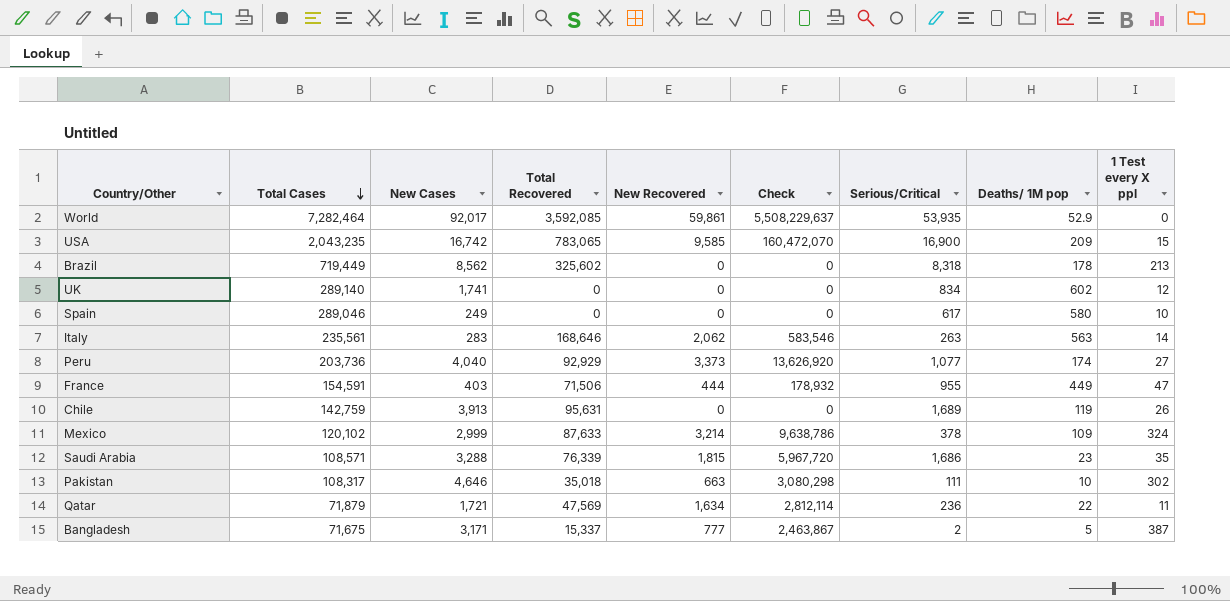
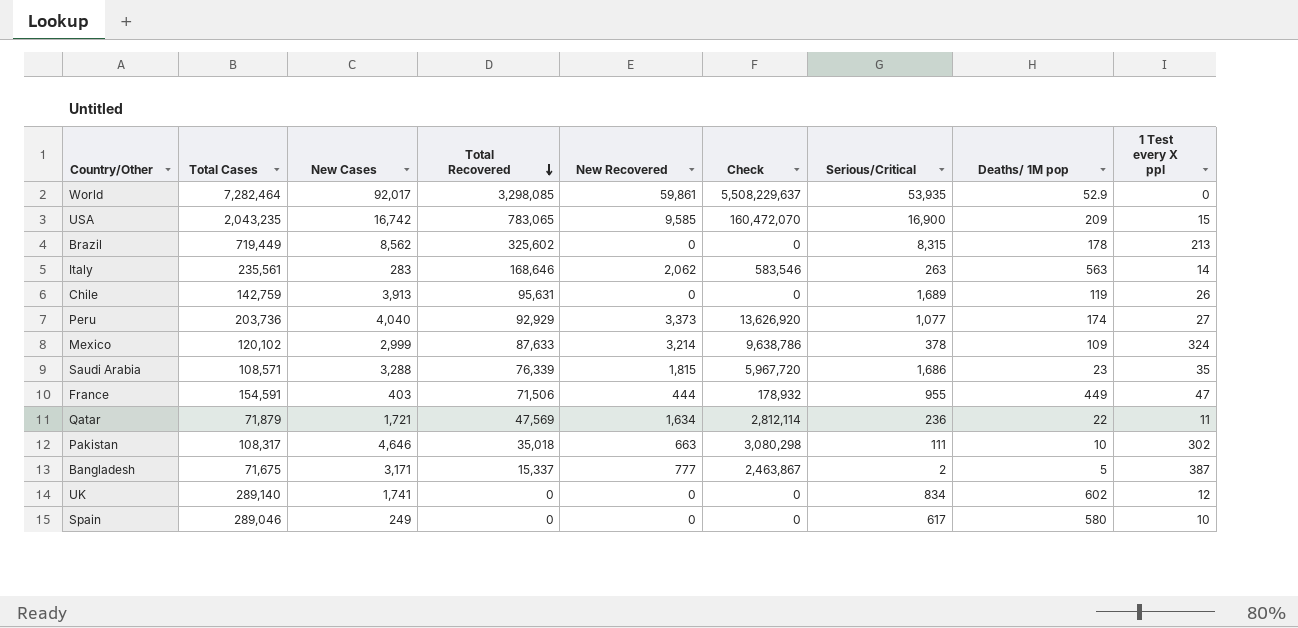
row order: Total Cases descending -> Total Recovered descending
World | Total Recovered: 3,592,085 -> 3,298,085
Brazil | Serious/Critical: 8,318 -> 8,315

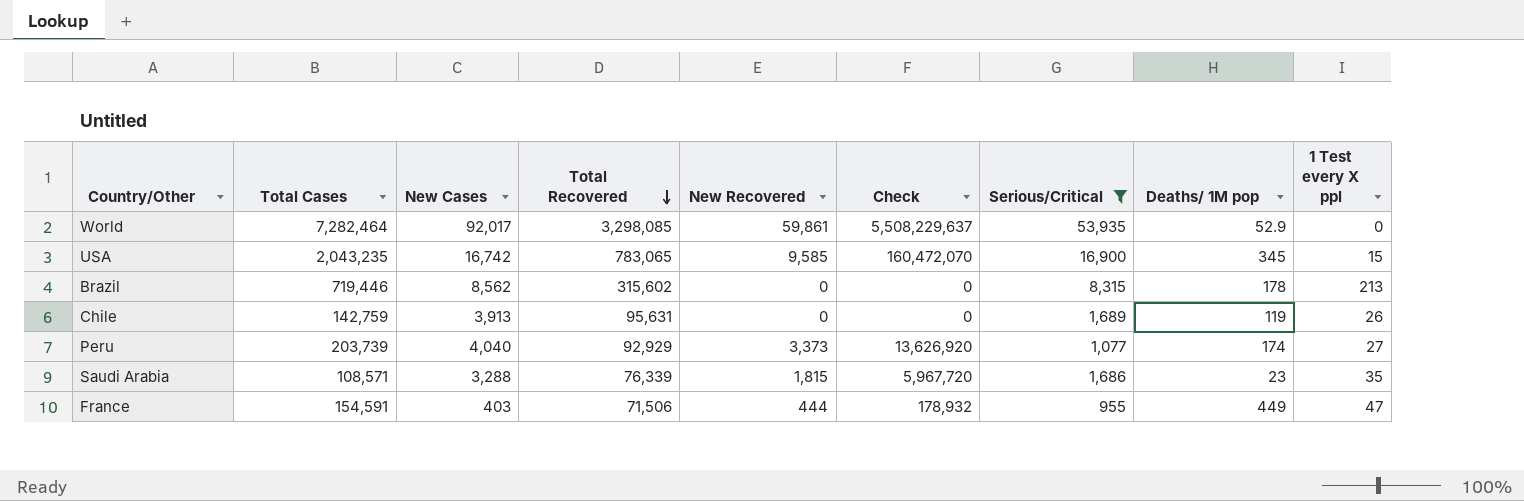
filter: none -> Serious/Critical >= 955
USA | Deaths/ 1M pop: 209 -> 345
Brazil | Total Cases: 719,449 -> 719,446
Brazil | Total Recovered: 325,602 -> 315,602
Peru | Total Cases: 203,736 -> 203,739

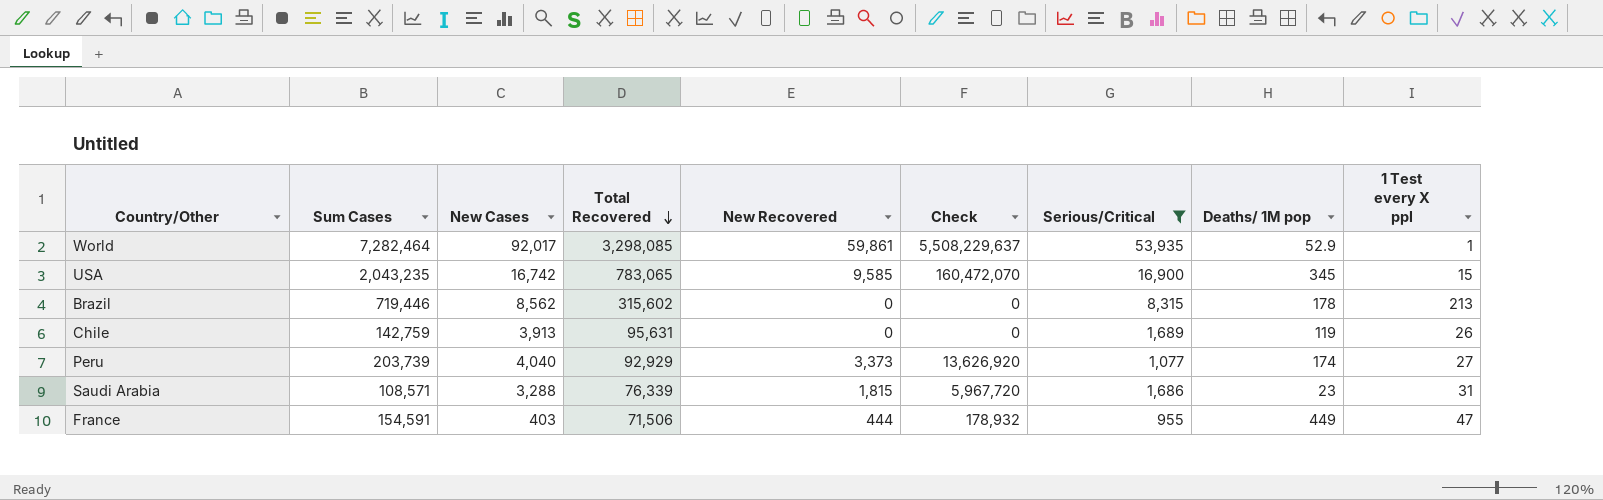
column name: Total Cases -> Sum Cases
World | 1 Test every X ppl: 0 -> 1
Saudi Arabia | 1 Test every X ppl: 35 -> 31

